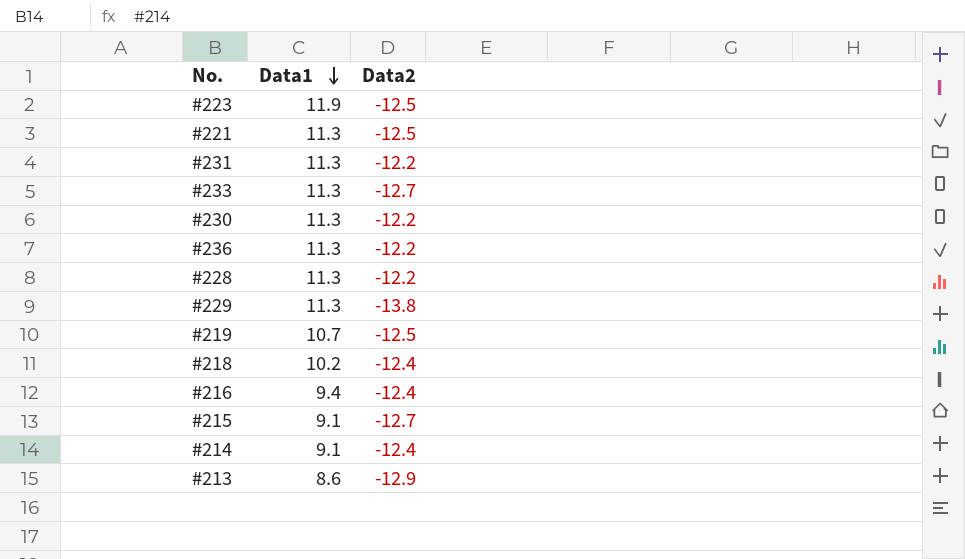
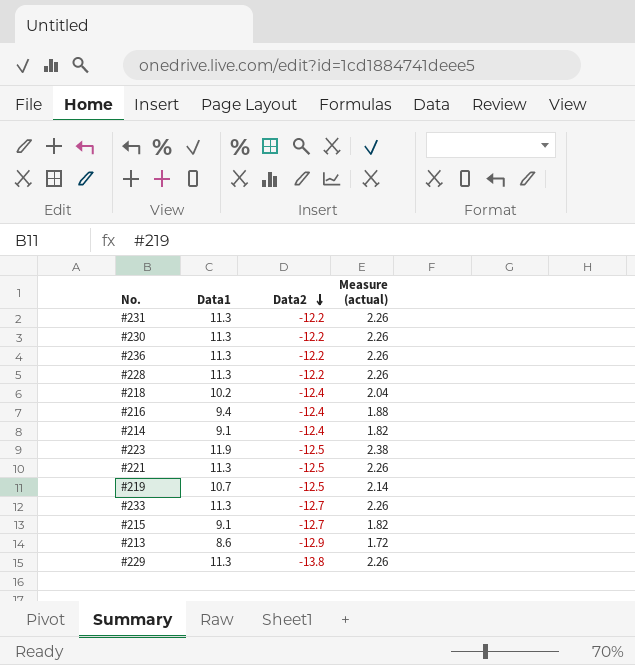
row order: Data1 descending -> Data2 descending
column Measure (actual) | formula: none -> [Data1] * 0.2

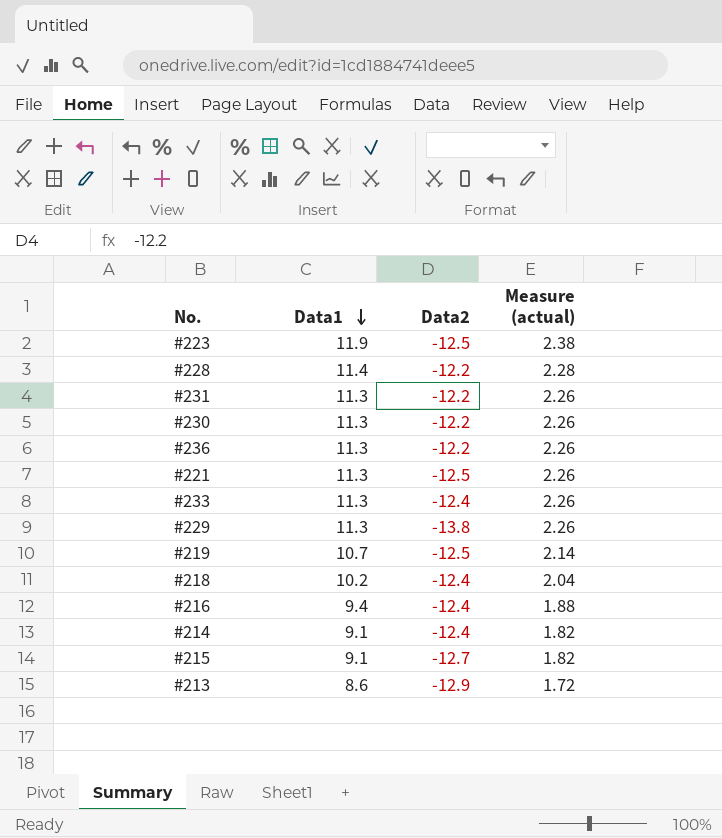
row order: Data2 descending -> Data1 descending
#228 | Data1: 11.3 -> 11.4
#228 | Measure (actual): 2.26 -> 2.28
#233 | Data2: -12.7 -> -12.4

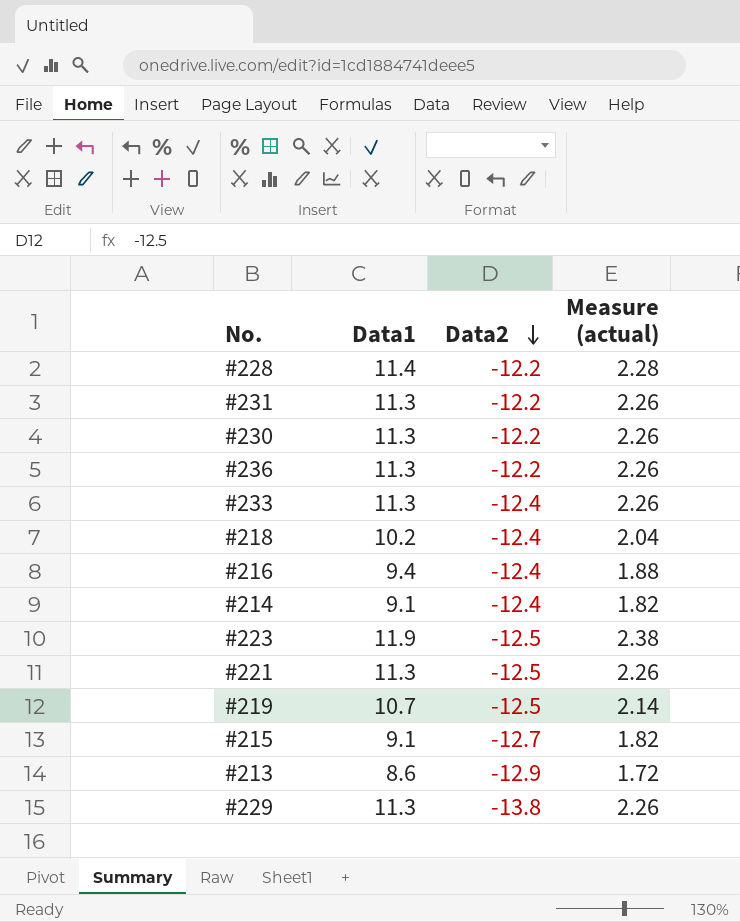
row order: Data1 descending -> Data2 descending

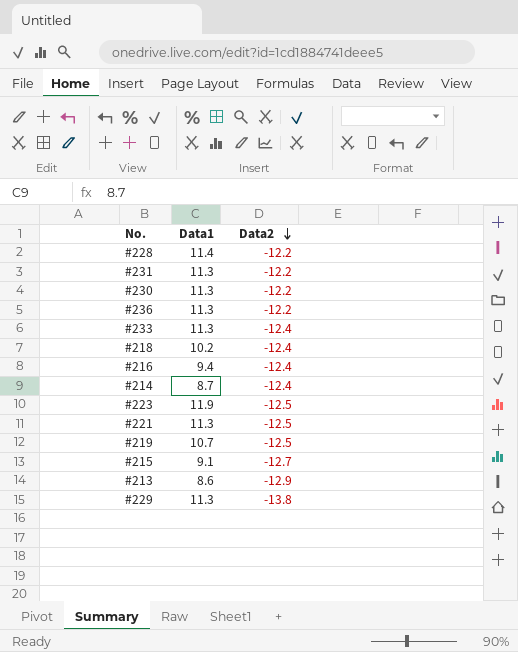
column Measure (actual) | formula: [Data1] * 0.2 -> none
#214 | Data1: 9.1 -> 8.7

